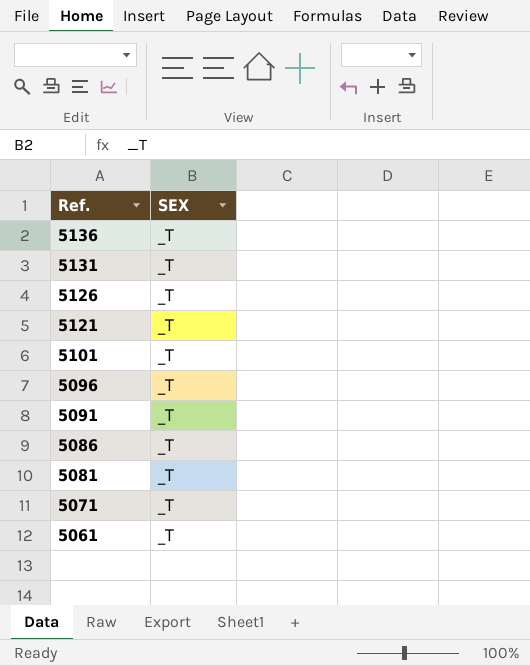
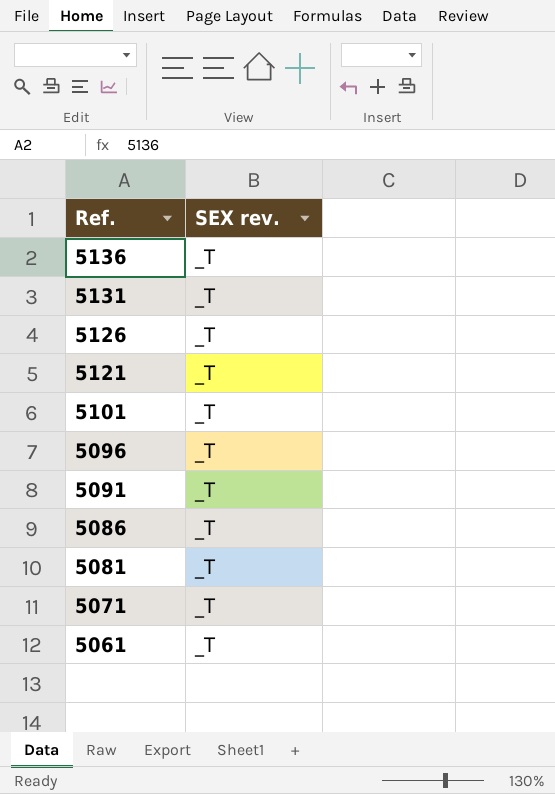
column name: SEX -> SEX rev.

